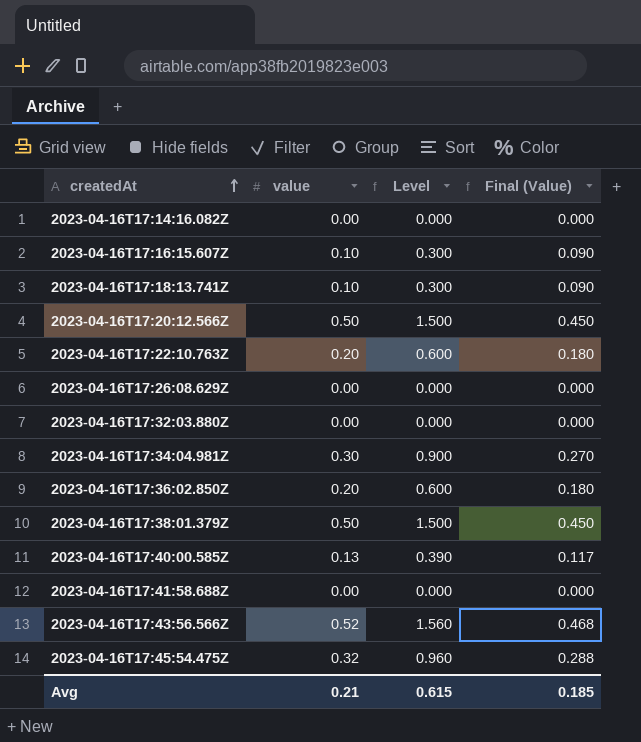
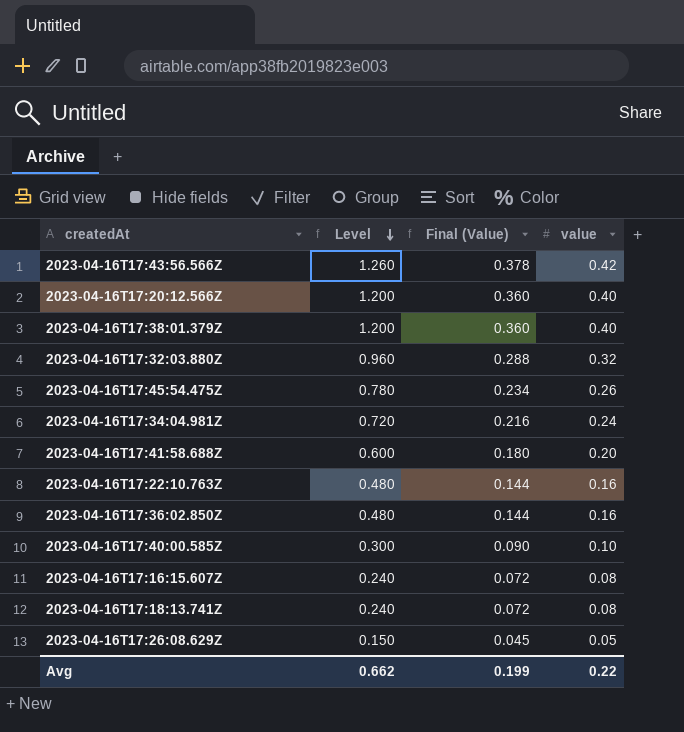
row order: createdAt ascending -> Level descending
column value | position: 2 -> 4
row 2023-04-16T17:14:16.082Z: 0.00 | 0.000 | 0.000 -> none
2023-04-16T17:43:56.566Z | Level: 1.560 -> 1.260
2023-04-16T17:43:56.566Z | Final (Value): 0.468 -> 0.378
2023-04-16T17:43:56.566Z | value: 0.52 -> 0.42
2023-04-16T17:20:12.566Z | Level: 1.500 -> 1.200
2023-04-16T17:20:12.566Z | Final (Value): 0.450 -> 0.360
2023-04-16T17:20:12.566Z | value: 0.50 -> 0.40
2023-04-16T17:38:01.379Z | Level: 1.500 -> 1.200
2023-04-16T17:38:01.379Z | Final (Value): 0.450 -> 0.360
2023-04-16T17:38:01.379Z | value: 0.50 -> 0.40
2023-04-16T17:32:03.880Z | Level: 0.000 -> 0.960
2023-04-16T17:32:03.880Z | Final (Value): 0.000 -> 0.288
2023-04-16T17:32:03.880Z | value: 0.00 -> 0.32
2023-04-16T17:45:54.475Z | Level: 0.960 -> 0.780
2023-04-16T17:45:54.475Z | Final (Value): 0.288 -> 0.234
2023-04-16T17:45:54.475Z | value: 0.32 -> 0.26
2023-04-16T17:34:04.981Z | Level: 0.900 -> 0.720
2023-04-16T17:34:04.981Z | Final (Value): 0.270 -> 0.216
2023-04-16T17:34:04.981Z | value: 0.30 -> 0.24
2023-04-16T17:41:58.688Z | Level: 0.000 -> 0.600
2023-04-16T17:41:58.688Z | Final (Value): 0.000 -> 0.180
2023-04-16T17:41:58.688Z | value: 0.00 -> 0.20
2023-04-16T17:22:10.763Z | Level: 0.600 -> 0.480
2023-04-16T17:22:10.763Z | Final (Value): 0.180 -> 0.144
2023-04-16T17:22:10.763Z | value: 0.20 -> 0.16
2023-04-16T17:36:02.850Z | Level: 0.600 -> 0.480
2023-04-16T17:36:02.850Z | Final (Value): 0.180 -> 0.144
2023-04-16T17:36:02.850Z | value: 0.20 -> 0.16
2023-04-16T17:40:00.585Z | Level: 0.390 -> 0.300
2023-04-16T17:40:00.585Z | Final (Value): 0.117 -> 0.090
2023-04-16T17:40:00.585Z | value: 0.13 -> 0.10
2023-04-16T17:16:15.607Z | Level: 0.300 -> 0.240
2023-04-16T17:16:15.607Z | Final (Value): 0.090 -> 0.072
2023-04-16T17:16:15.607Z | value: 0.10 -> 0.08
2023-04-16T17:18:13.741Z | Level: 0.300 -> 0.240
2023-04-16T17:18:13.741Z | Final (Value): 0.090 -> 0.072
2023-04-16T17:18:13.741Z | value: 0.10 -> 0.08
2023-04-16T17:26:08.629Z | Level: 0.000 -> 0.150
2023-04-16T17:26:08.629Z | Final (Value): 0.000 -> 0.045
2023-04-16T17:26:08.629Z | value: 0.00 -> 0.05
Avg | Level: 0.615 -> 0.662
Avg | Final (Value): 0.185 -> 0.199
Avg | value: 0.21 -> 0.22

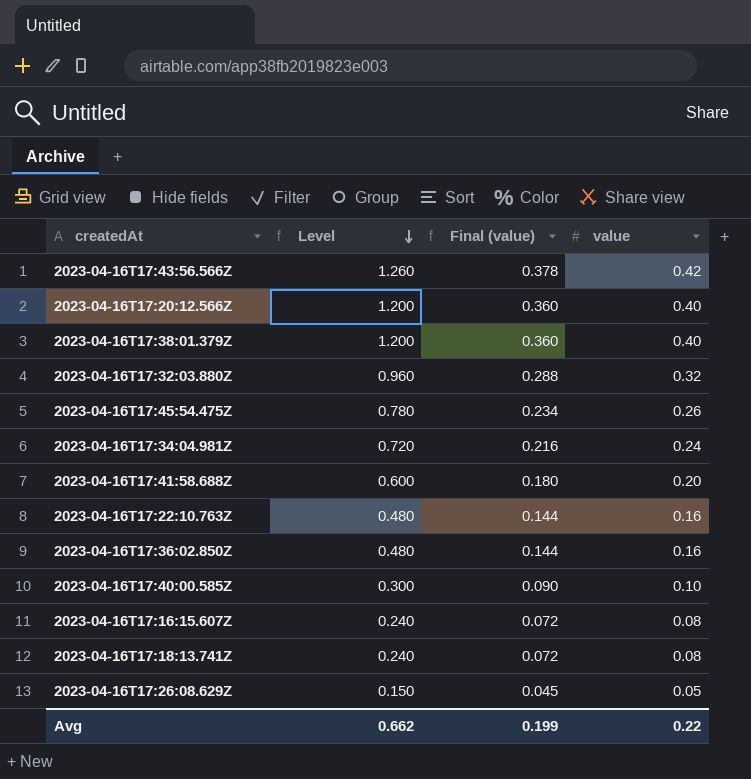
column name: Final (Value) -> Final (value)

